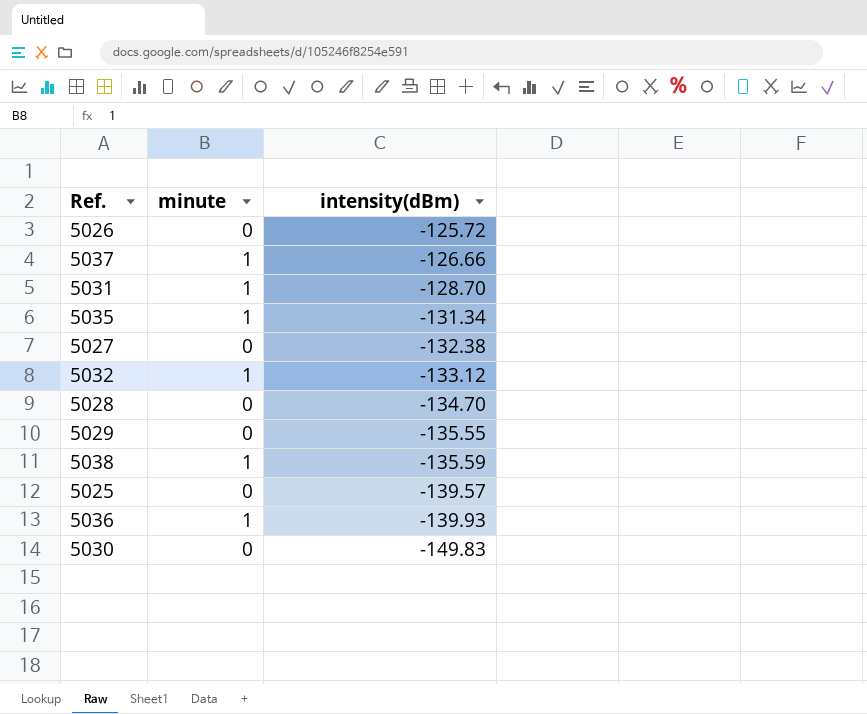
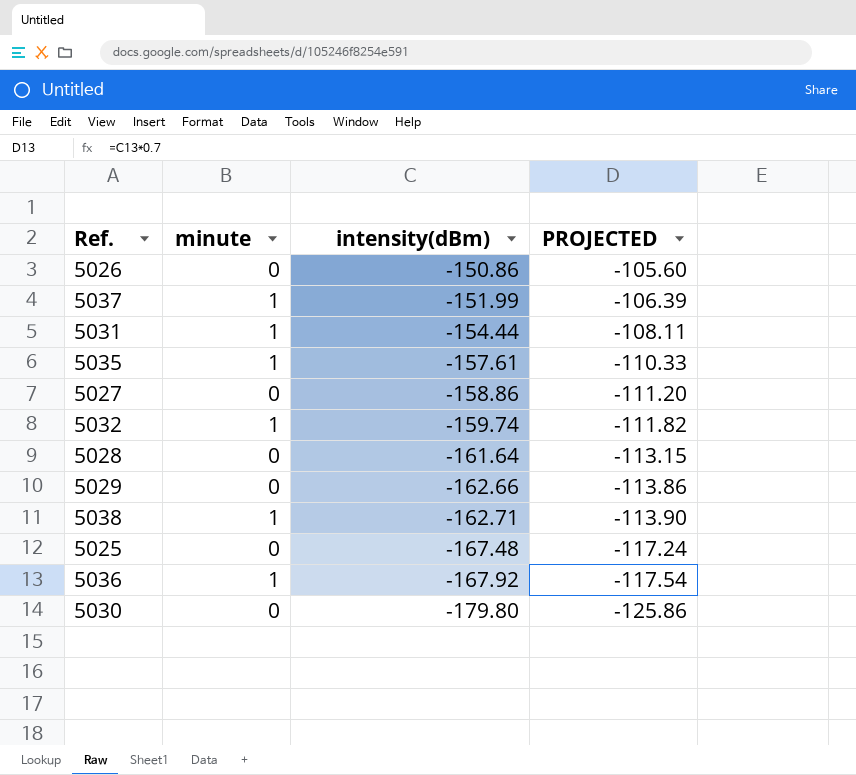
column PROJECTED | formula: none -> [intensity(dBm)] * 0.7
5026 | intensity(dBm): -125.72 -> -150.86
5037 | intensity(dBm): -126.66 -> -151.99
5031 | intensity(dBm): -128.70 -> -154.44
5035 | intensity(dBm): -131.34 -> -157.61
5027 | intensity(dBm): -132.38 -> -158.86
5032 | intensity(dBm): -133.12 -> -159.74
5028 | intensity(dBm): -134.70 -> -161.64
5029 | intensity(dBm): -135.55 -> -162.66
5038 | intensity(dBm): -135.59 -> -162.71
5025 | intensity(dBm): -139.57 -> -167.48
5036 | intensity(dBm): -139.93 -> -167.92
5030 | intensity(dBm): -149.83 -> -179.80

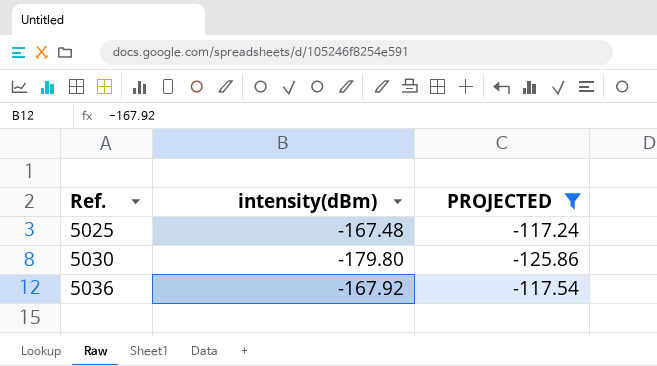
filter: none -> PROJECTED <= -117.24
row order: intensity(dBm) descending -> Ref. ascending
column minute | position: 2 -> none

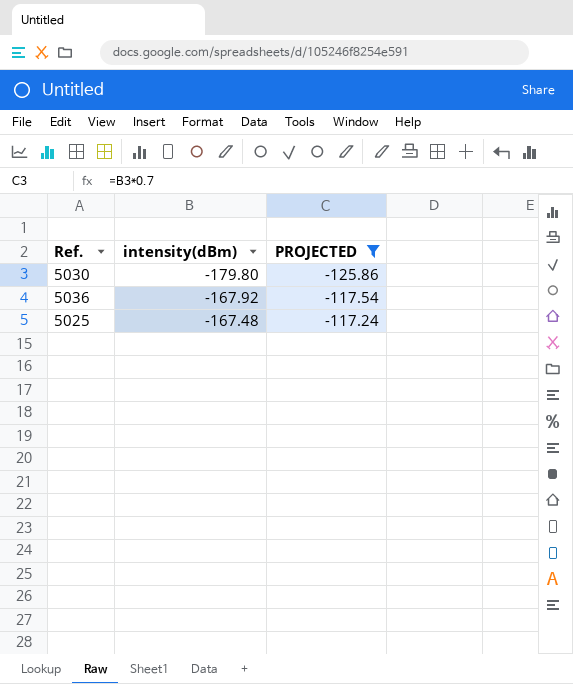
row order: Ref. ascending -> intensity(dBm) ascending

